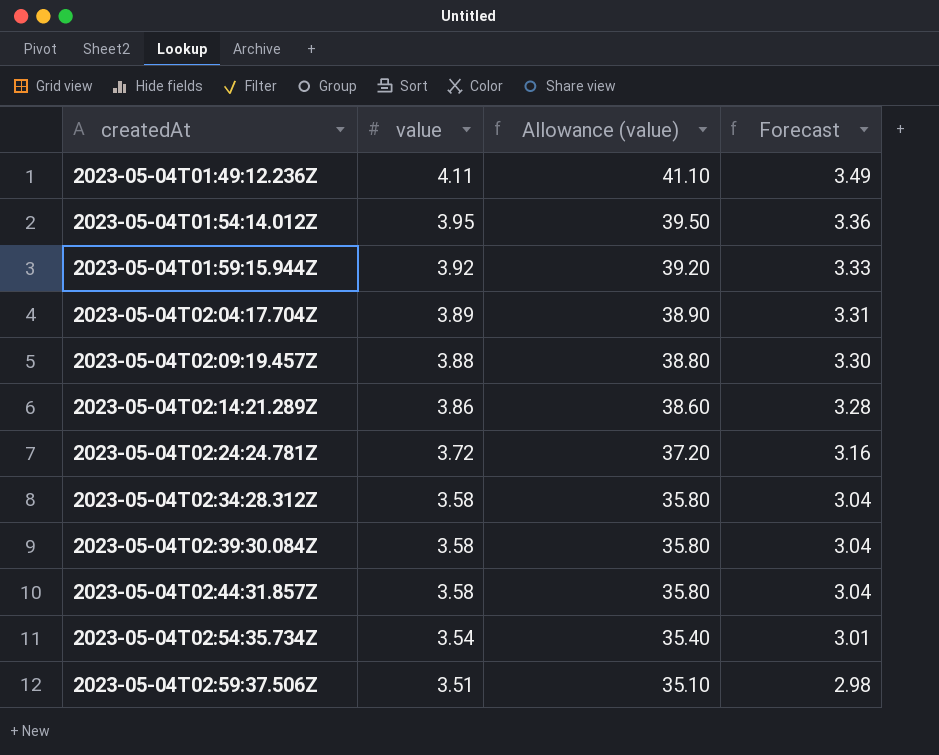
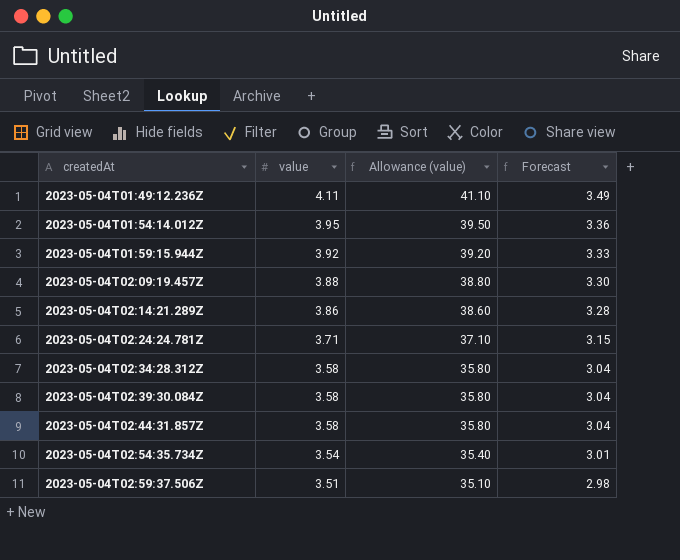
row 2023-05-04T02:04:17.704Z: 3.89 | 38.90 | 3.31 -> none
2023-05-04T02:24:24.781Z | value: 3.72 -> 3.71
2023-05-04T02:24:24.781Z | Allowance (value): 37.20 -> 37.10
2023-05-04T02:24:24.781Z | Forecast: 3.16 -> 3.15

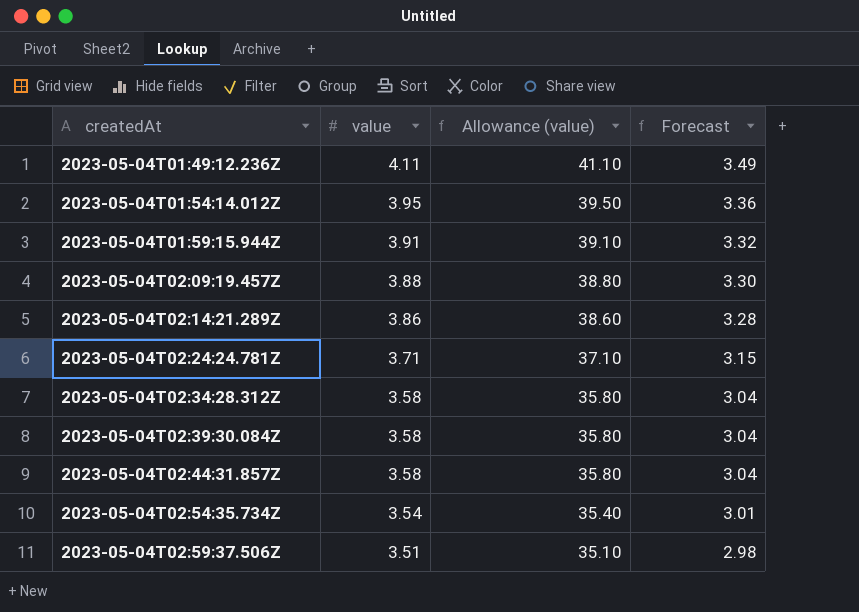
2023-05-04T01:59:15.944Z | value: 3.92 -> 3.91
2023-05-04T01:59:15.944Z | Allowance (value): 39.20 -> 39.10
2023-05-04T01:59:15.944Z | Forecast: 3.33 -> 3.32

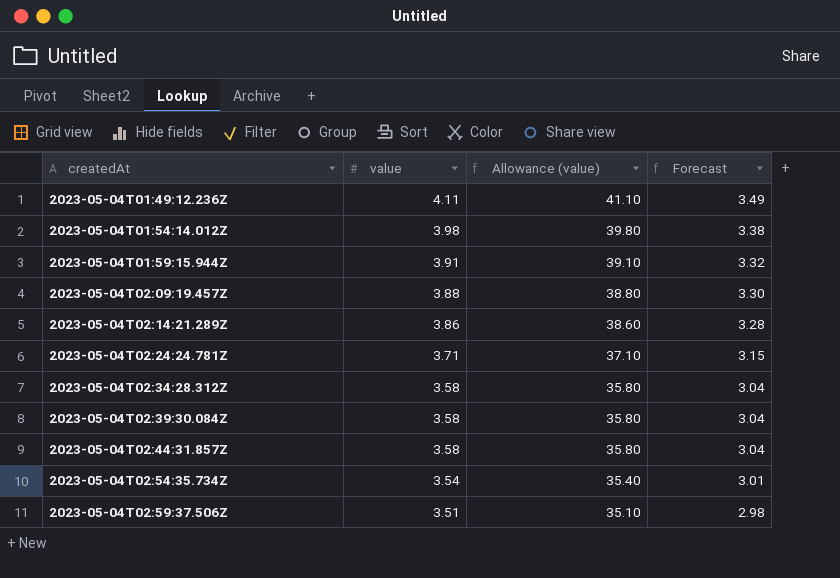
2023-05-04T01:54:14.012Z | value: 3.95 -> 3.98
2023-05-04T01:54:14.012Z | Allowance (value): 39.50 -> 39.80
2023-05-04T01:54:14.012Z | Forecast: 3.36 -> 3.38

